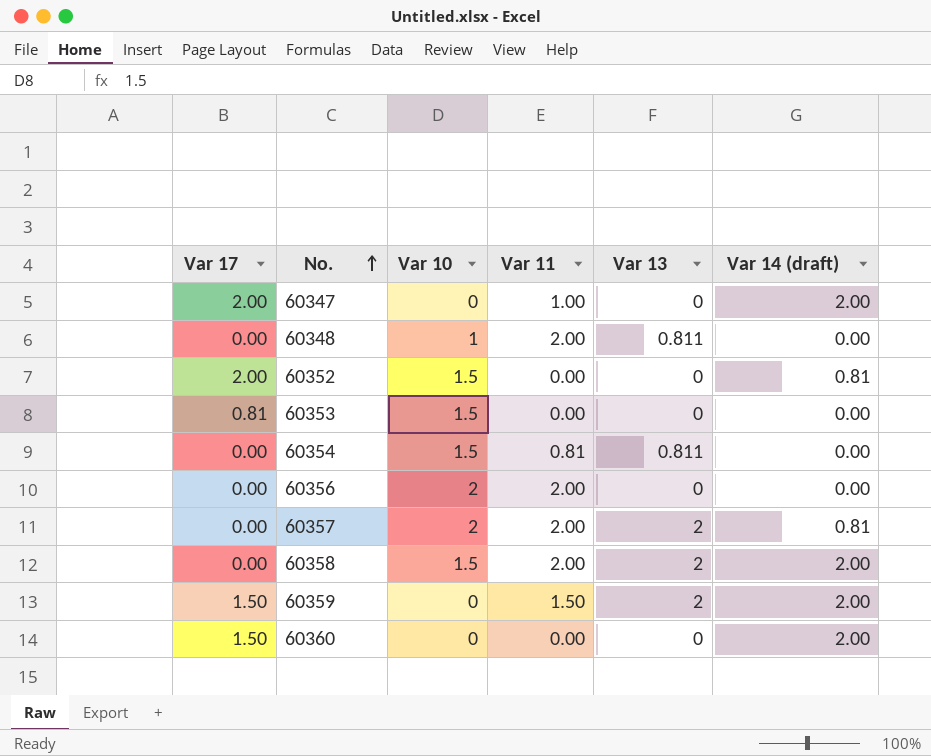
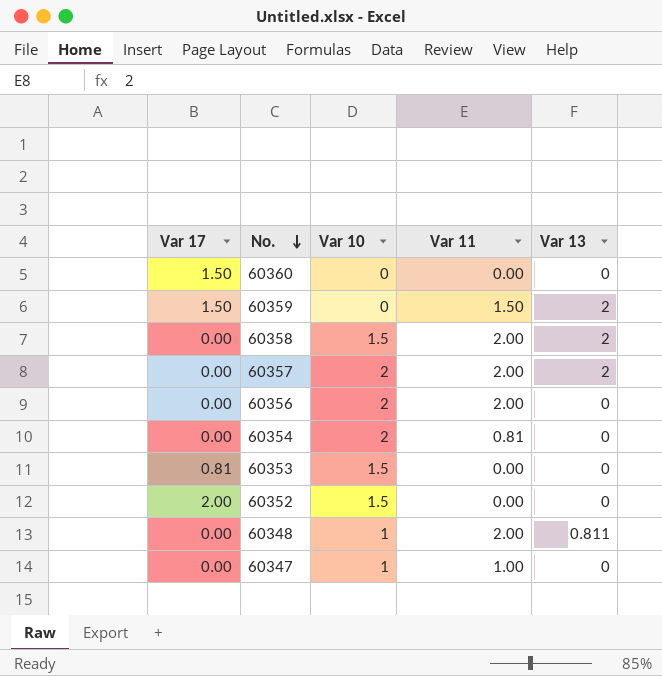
row order: No. ascending -> No. descending
column Var 14 (draft) | position: 6 -> none
60354 | Var 10: 1.5 -> 2
60354 | Var 13: 0.811 -> 0
60347 | Var 17: 2.00 -> 0.00
60347 | Var 10: 0 -> 1

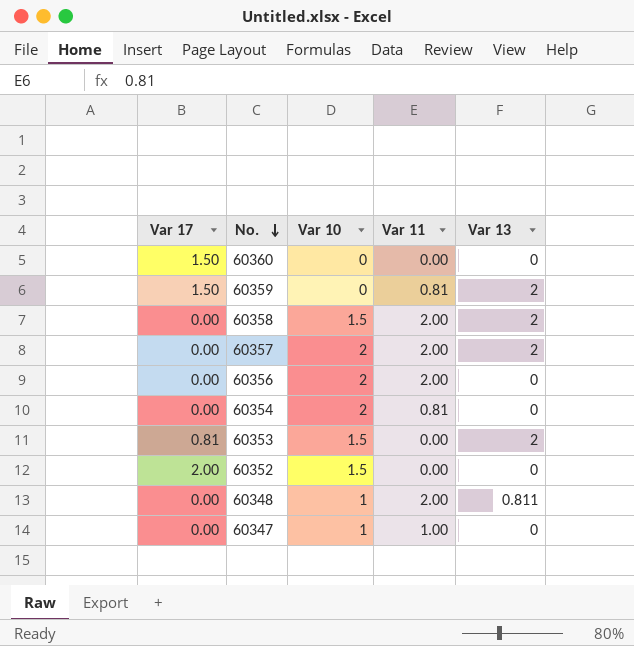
60359 | Var 11: 1.50 -> 0.81
60353 | Var 13: 0 -> 2

